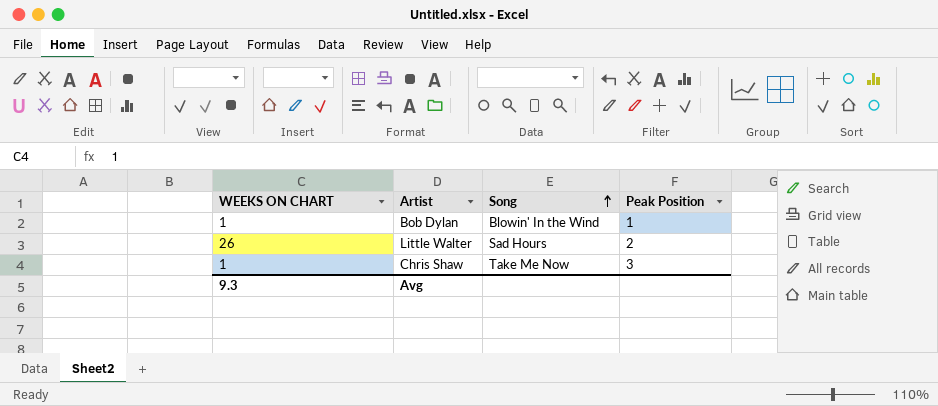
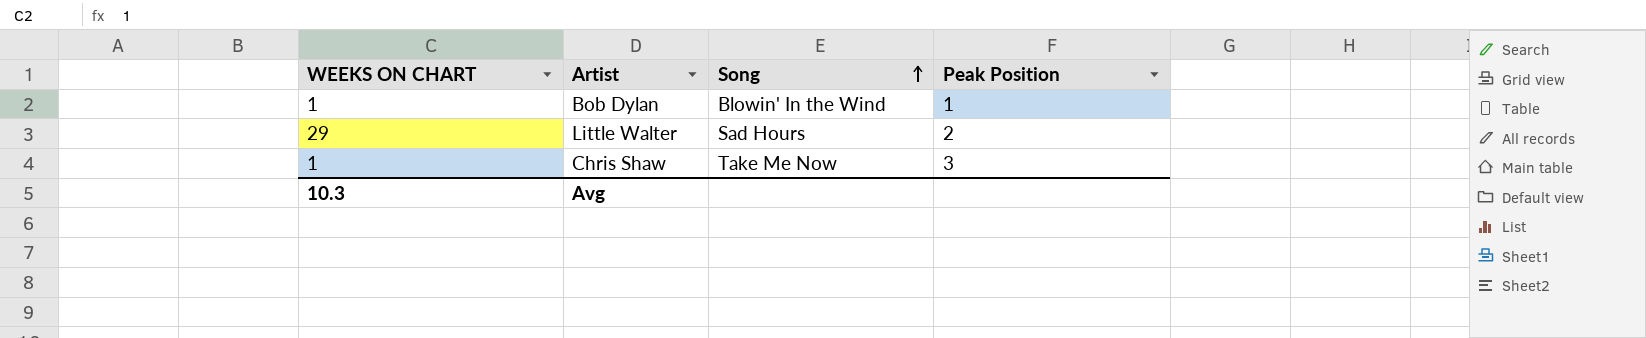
Little Walter | WEEKS ON CHART: 26 -> 29
Avg | WEEKS ON CHART: 9.3 -> 10.3

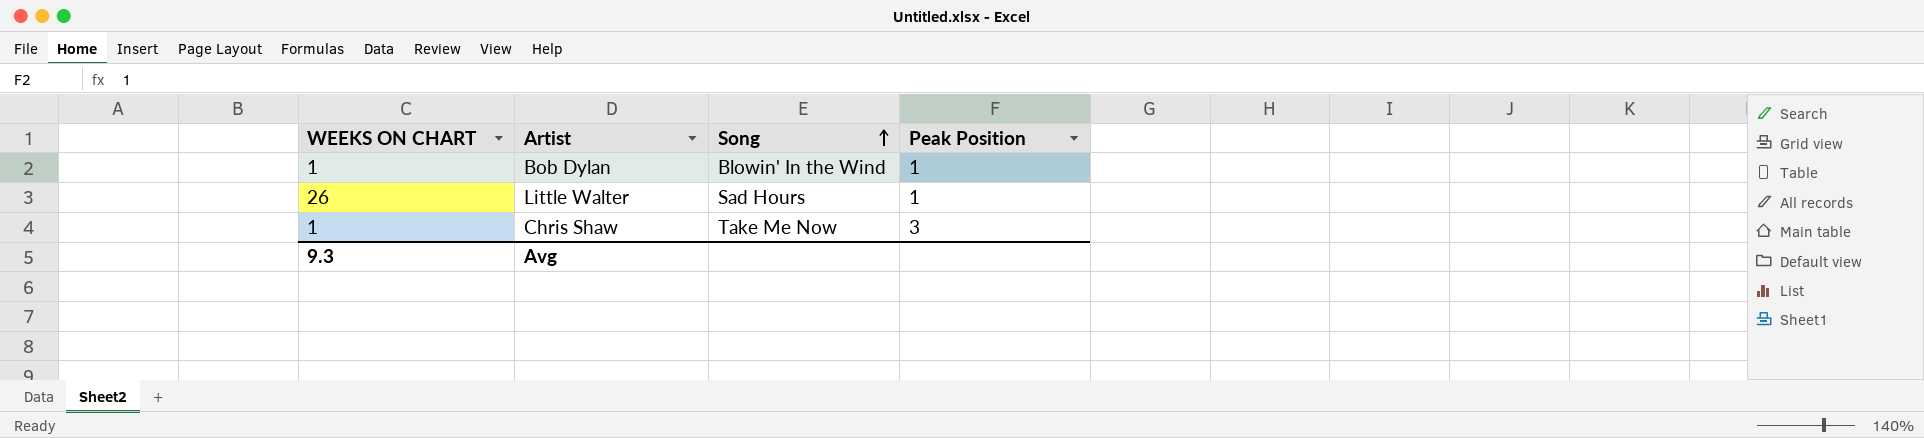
Little Walter | WEEKS ON CHART: 29 -> 26
Little Walter | Peak Position: 2 -> 1
Avg | WEEKS ON CHART: 10.3 -> 9.3

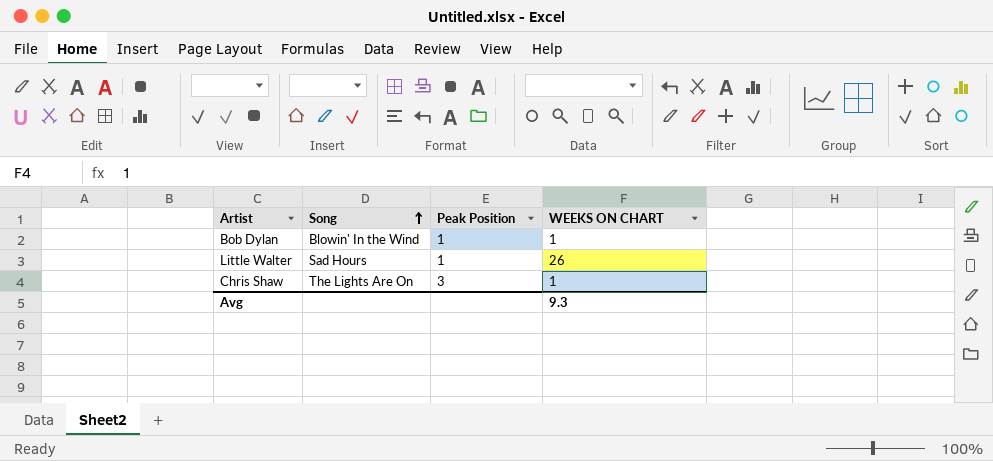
column WEEKS ON CHART | position: 1 -> 4
Chris Shaw | Song: Take Me Now -> The Lights Are On

